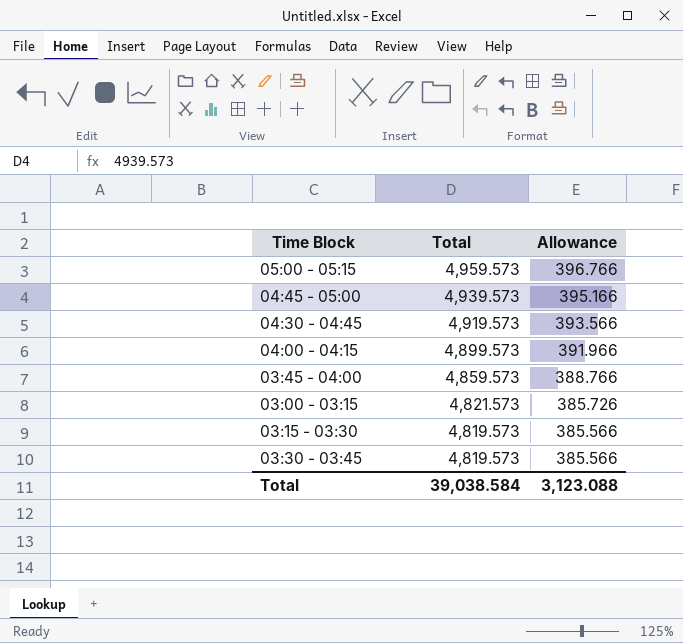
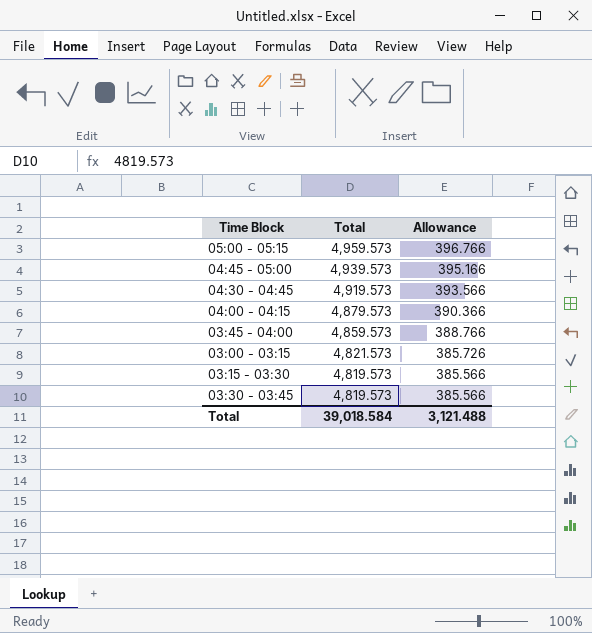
04:00 - 04:15 | Total: 4,899.573 -> 4,879.573
04:00 - 04:15 | Allowance: 391.966 -> 390.366
Total | Total: 39,038.584 -> 39,018.584
Total | Allowance: 3,123.088 -> 3,121.488

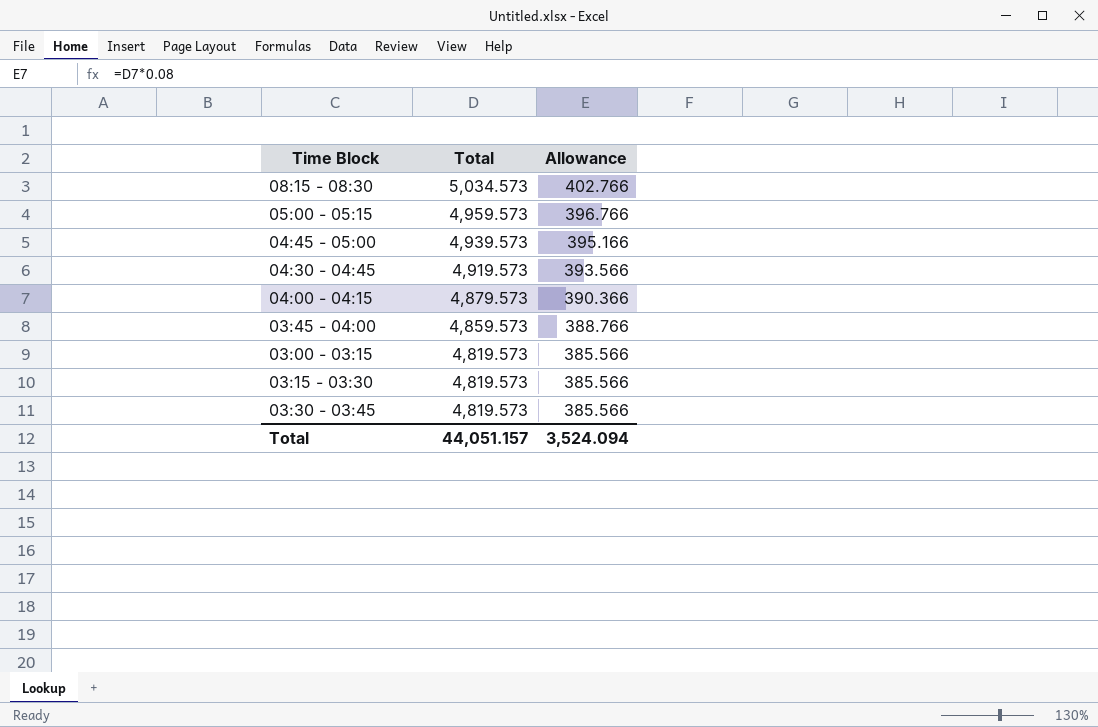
row 08:15 - 08:30: none -> 5,034.573 | 402.766
03:00 - 03:15 | Total: 4,821.573 -> 4,819.573
03:00 - 03:15 | Allowance: 385.726 -> 385.566
Total | Total: 39,018.584 -> 44,051.157
Total | Allowance: 3,121.488 -> 3,524.094

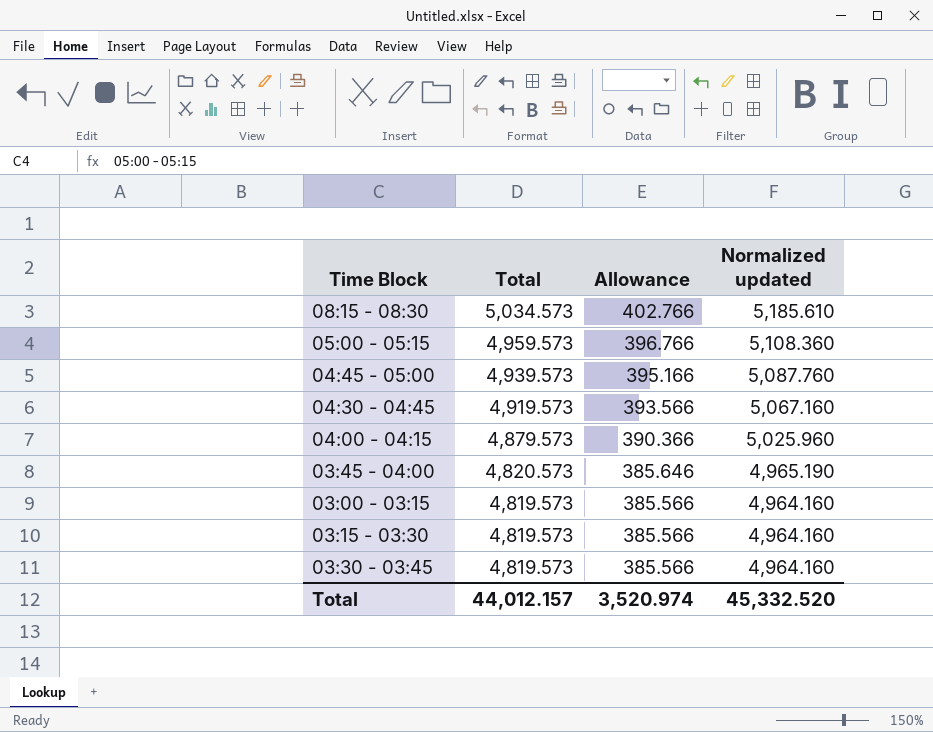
column Normalized updated | formula: none -> [Total] * 1.03
03:45 - 04:00 | Total: 4,859.573 -> 4,820.573
03:45 - 04:00 | Allowance: 388.766 -> 385.646
Total | Total: 44,051.157 -> 44,012.157
Total | Allowance: 3,524.094 -> 3,520.974

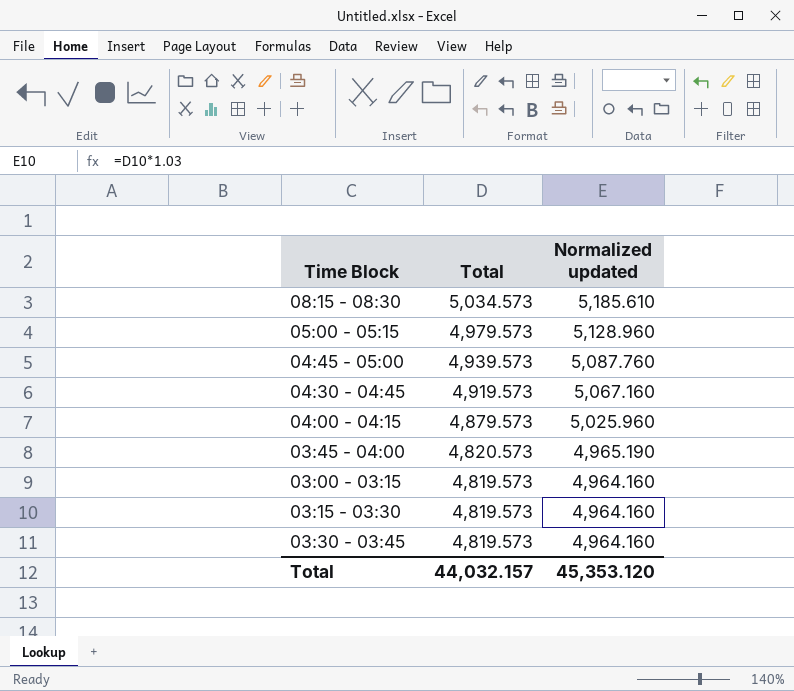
column Allowance | formula: [Total] * 0.08 -> none
05:00 - 05:15 | Total: 4,959.573 -> 4,979.573
05:00 - 05:15 | Normalized updated: 5,108.360 -> 5,128.960
Total | Total: 44,012.157 -> 44,032.157
Total | Normalized updated: 45,332.520 -> 45,353.120

